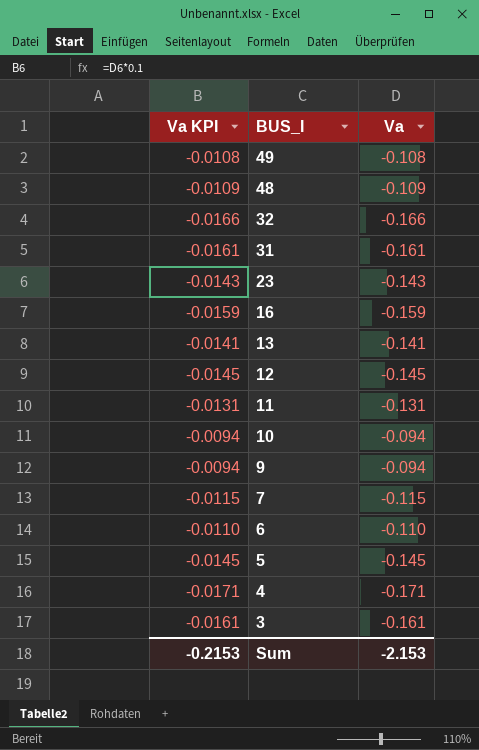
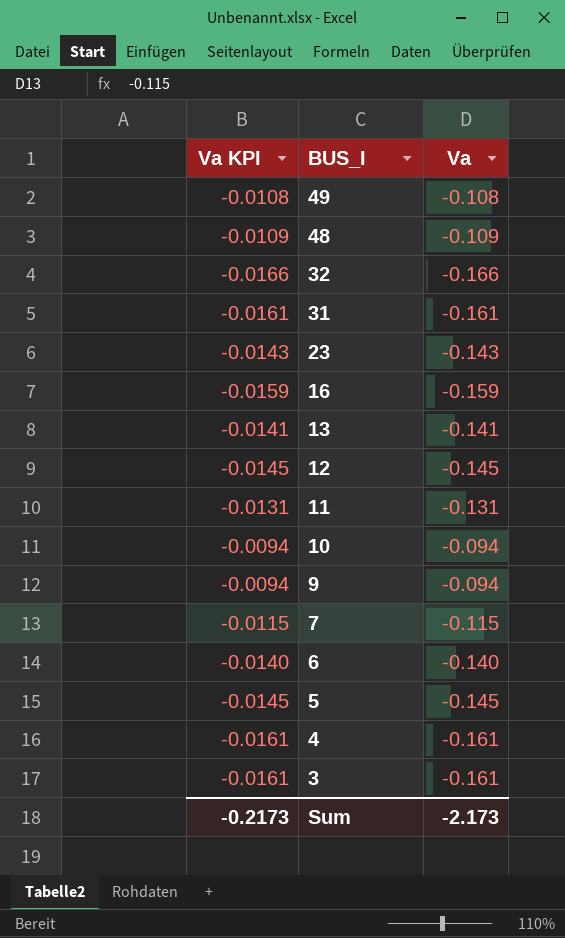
6 | Va KPI: -0.0110 -> -0.0140
6 | Va: -0.110 -> -0.140
4 | Va KPI: -0.0171 -> -0.0161
4 | Va: -0.171 -> -0.161
Sum | Va KPI: -0.2153 -> -0.2173
Sum | Va: -2.153 -> -2.173

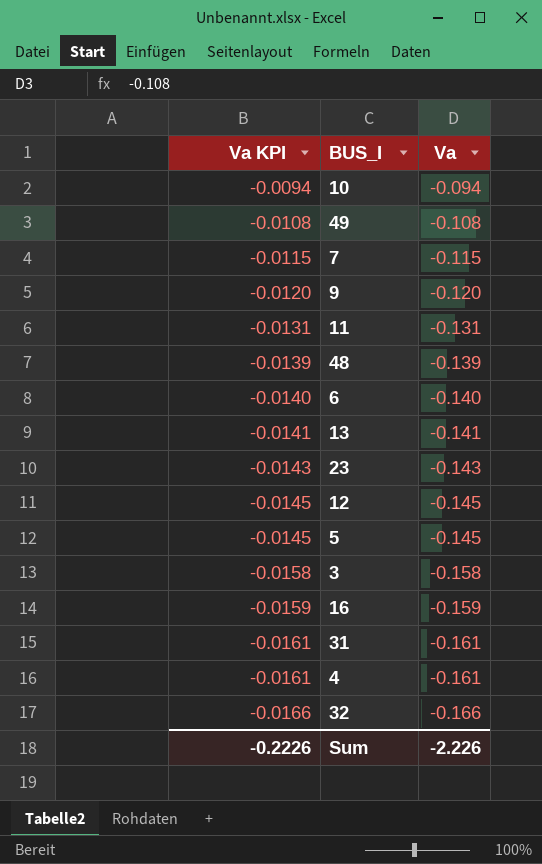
row order: BUS_I descending -> Va KPI descending
9 | Va KPI: -0.0094 -> -0.0120
9 | Va: -0.094 -> -0.120
48 | Va KPI: -0.0109 -> -0.0139
48 | Va: -0.109 -> -0.139
3 | Va KPI: -0.0161 -> -0.0158
3 | Va: -0.161 -> -0.158
Sum | Va KPI: -0.2173 -> -0.2226
Sum | Va: -2.173 -> -2.226

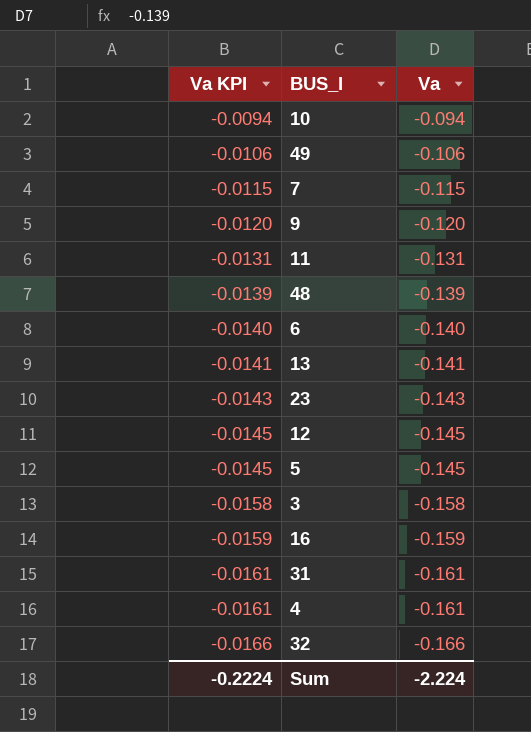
49 | Va KPI: -0.0108 -> -0.0106
49 | Va: -0.108 -> -0.106
Sum | Va KPI: -0.2226 -> -0.2224
Sum | Va: -2.226 -> -2.224

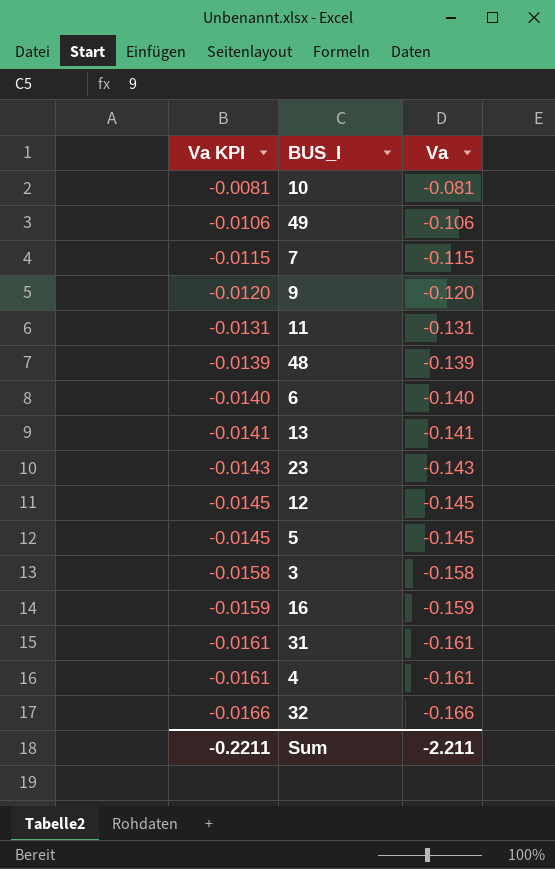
10 | Va KPI: -0.0094 -> -0.0081
10 | Va: -0.094 -> -0.081
Sum | Va KPI: -0.2224 -> -0.2211
Sum | Va: -2.224 -> -2.211

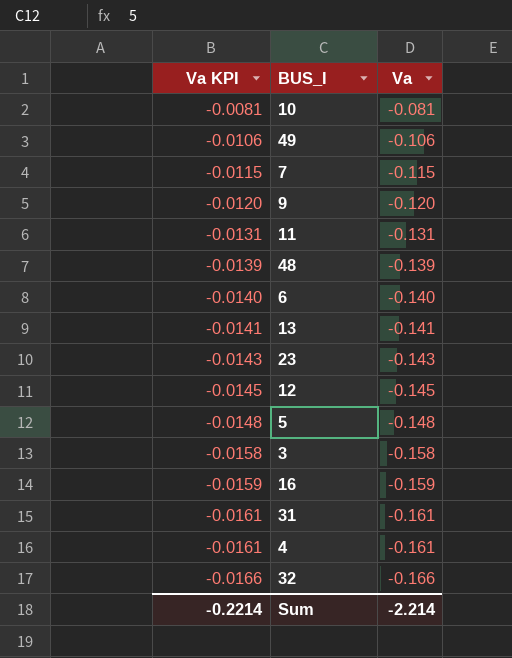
5 | Va KPI: -0.0145 -> -0.0148
5 | Va: -0.145 -> -0.148
Sum | Va KPI: -0.2211 -> -0.2214
Sum | Va: -2.211 -> -2.214

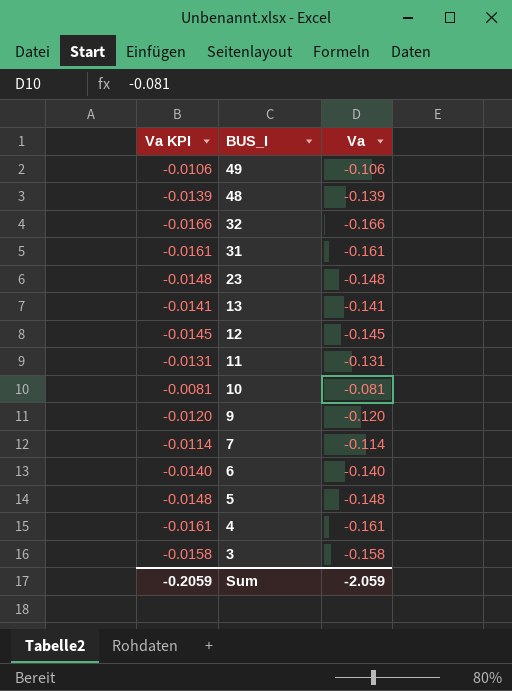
row order: Va KPI descending -> BUS_I descending
row 16: -0.0159 | -0.159 -> none
23 | Va KPI: -0.0143 -> -0.0148
23 | Va: -0.143 -> -0.148
7 | Va KPI: -0.0115 -> -0.0114
7 | Va: -0.115 -> -0.114
Sum | Va KPI: -0.2214 -> -0.2059
Sum | Va: -2.214 -> -2.059

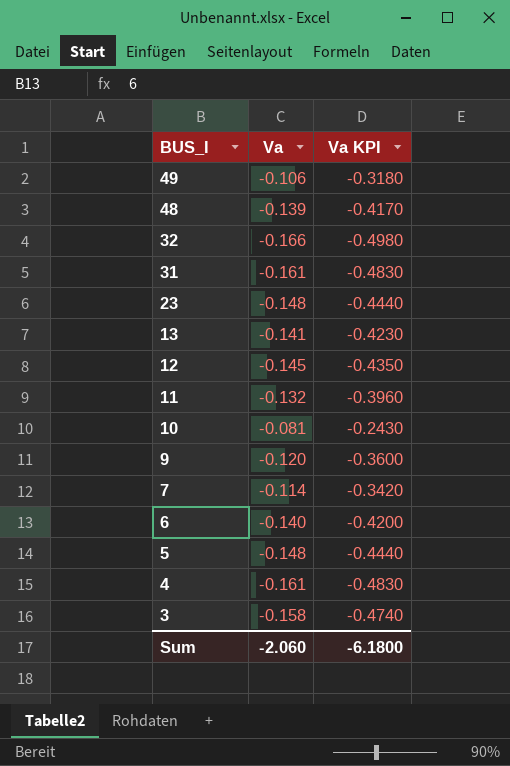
column Va KPI | formula: [Va] * 0.1 -> [Va] * 3
column Va KPI | position: 1 -> 3
11 | Va: -0.131 -> -0.132
Sum | Va: -2.059 -> -2.060
Sum | Va KPI: -0.2059 -> -6.1800

